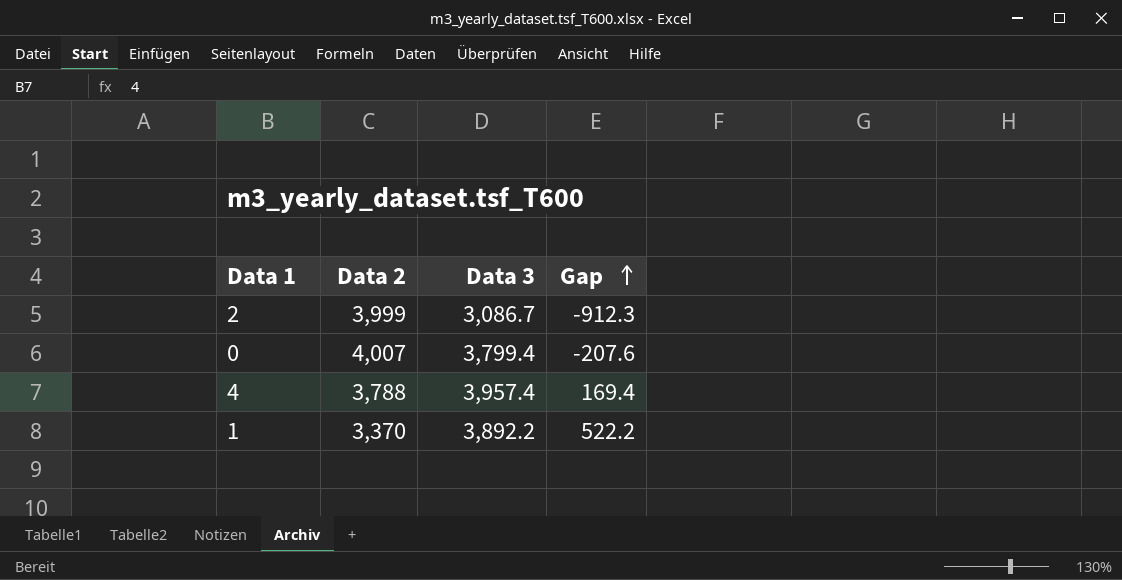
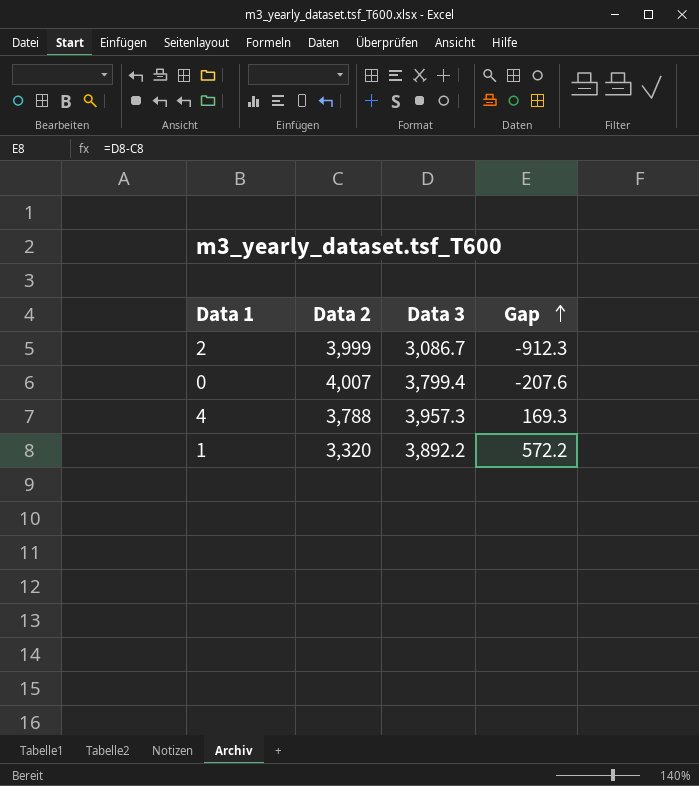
4 | Data 3: 3,957.4 -> 3,957.3
4 | Gap: 169.4 -> 169.3
1 | Data 2: 3,370 -> 3,320
1 | Gap: 522.2 -> 572.2

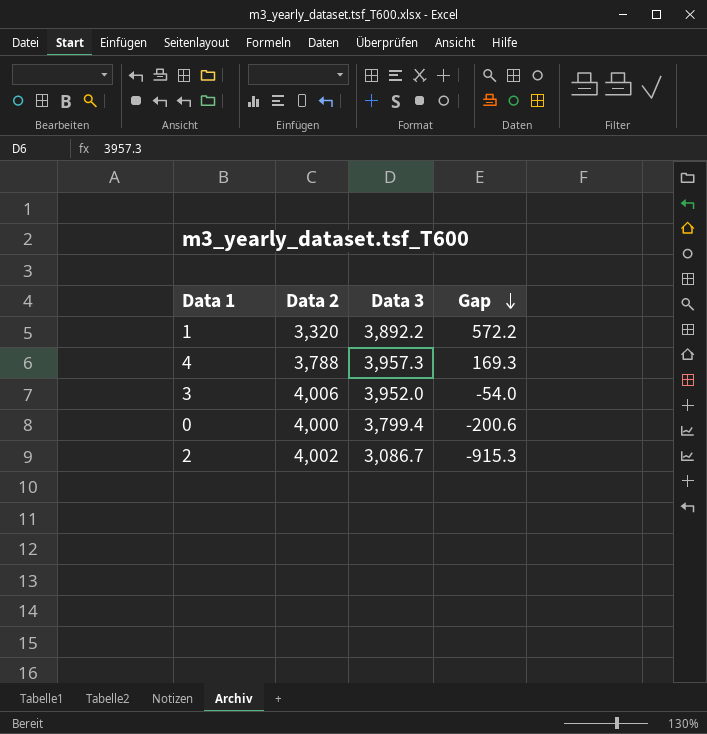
row order: Gap ascending -> Gap descending
row 3: none -> 4,006 | 3,952.0 | -54.0
0 | Data 2: 4,007 -> 4,000
0 | Gap: -207.6 -> -200.6
2 | Data 2: 3,999 -> 4,002
2 | Gap: -912.3 -> -915.3

